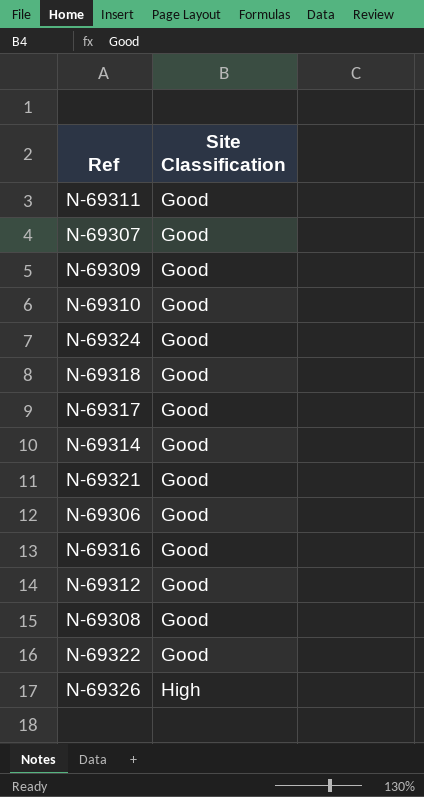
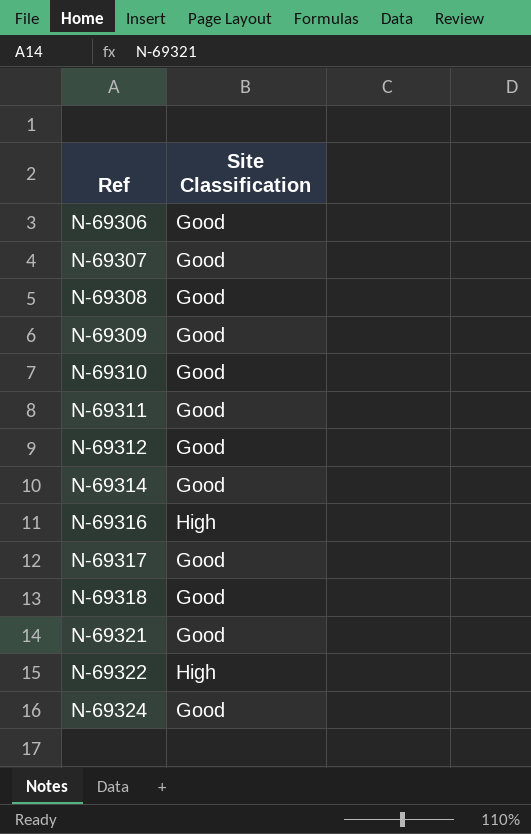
row order: Site Classification ascending -> Ref ascending
row N-69326: High -> none
N-69316 | Site Classification: Good -> High
N-69322 | Site Classification: Good -> High

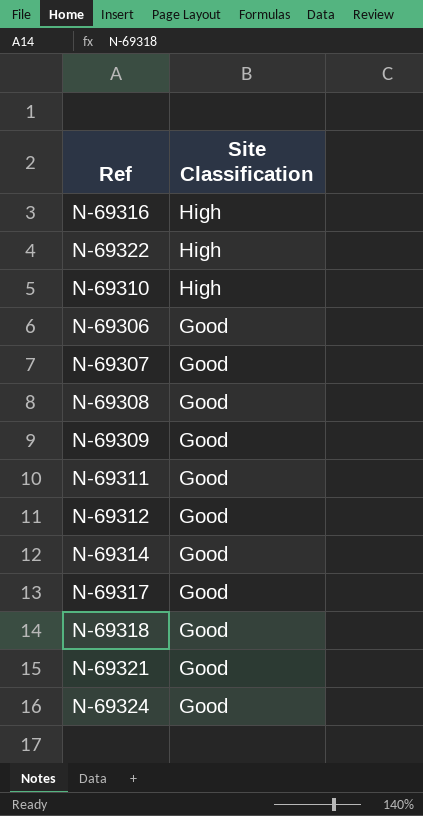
row order: Ref ascending -> Site Classification descending
N-69310 | Site Classification: Good -> High

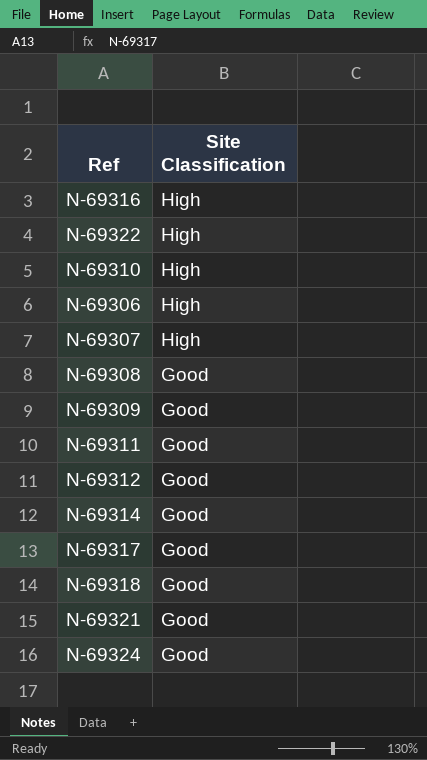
N-69306 | Site Classification: Good -> High
N-69307 | Site Classification: Good -> High

